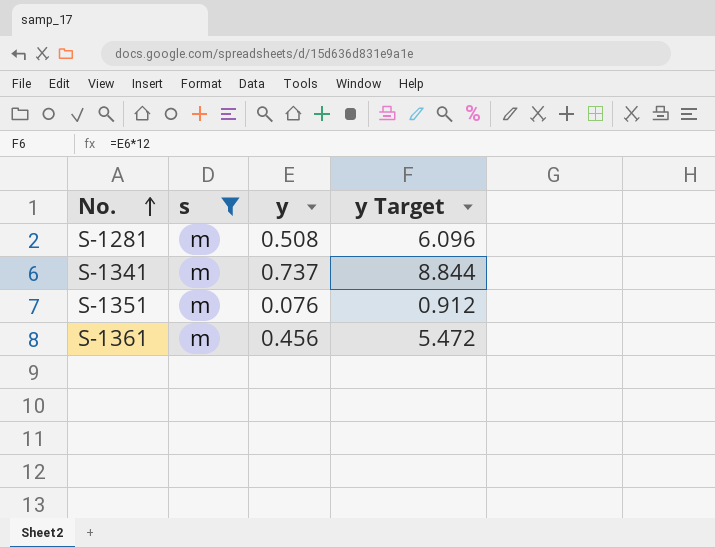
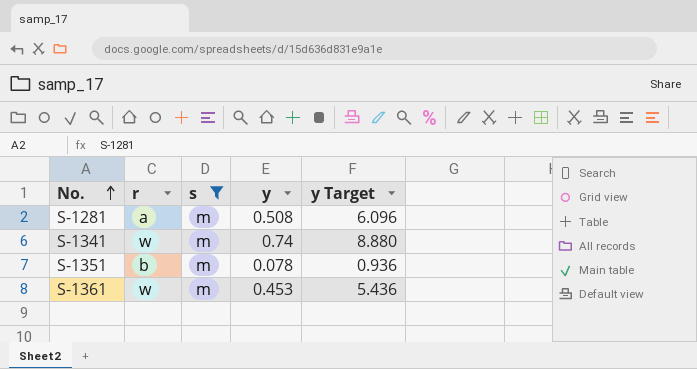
column r | position: none -> 2
S-1341 | y: 0.737 -> 0.74
S-1341 | y Target: 8.844 -> 8.880
S-1351 | y: 0.076 -> 0.078
S-1351 | y Target: 0.912 -> 0.936
S-1361 | y: 0.456 -> 0.453
S-1361 | y Target: 5.472 -> 5.436

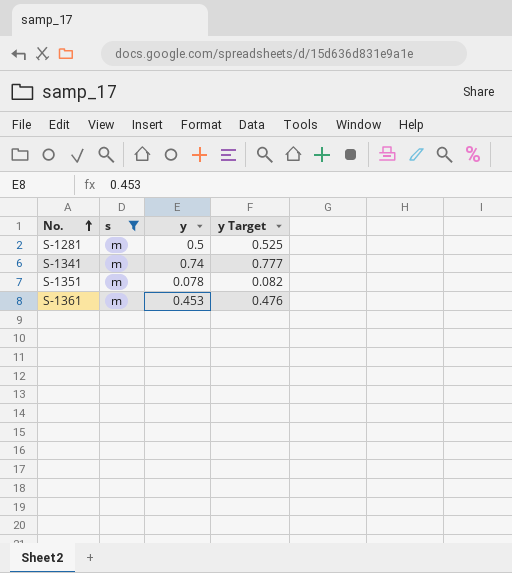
column r | position: 2 -> none
column y Target | formula: [y] * 12 -> [y] * 1.05
S-1281 | y: 0.508 -> 0.5

